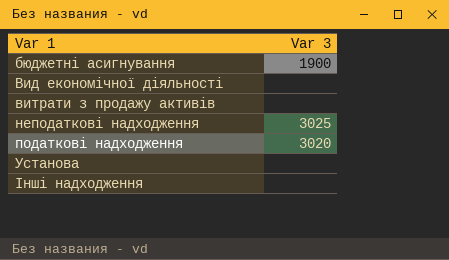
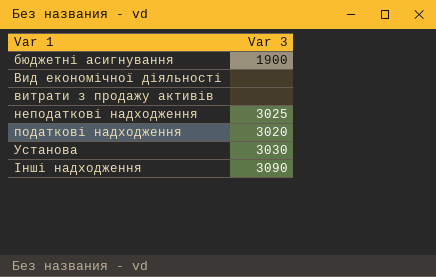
Установа | Var 3: none -> 3030
Інші надходження | Var 3: none -> 3090

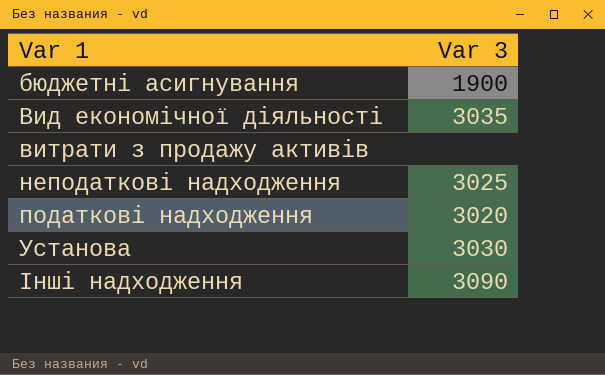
Вид економічної діяльності | Var 3: none -> 3035

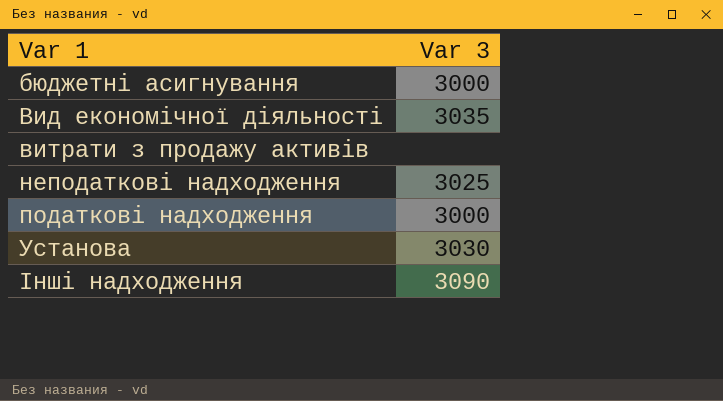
бюджетні асигнування | Var 3: 1900 -> 3000
податкові надходження | Var 3: 3020 -> 3000

